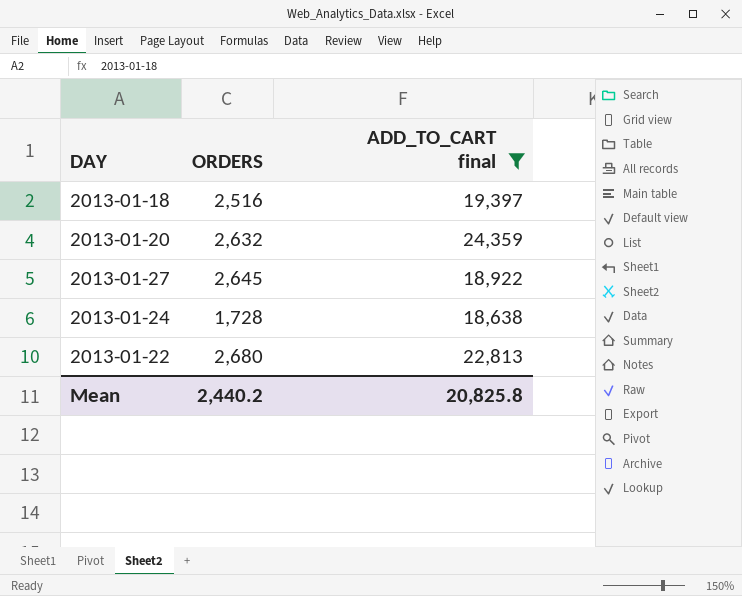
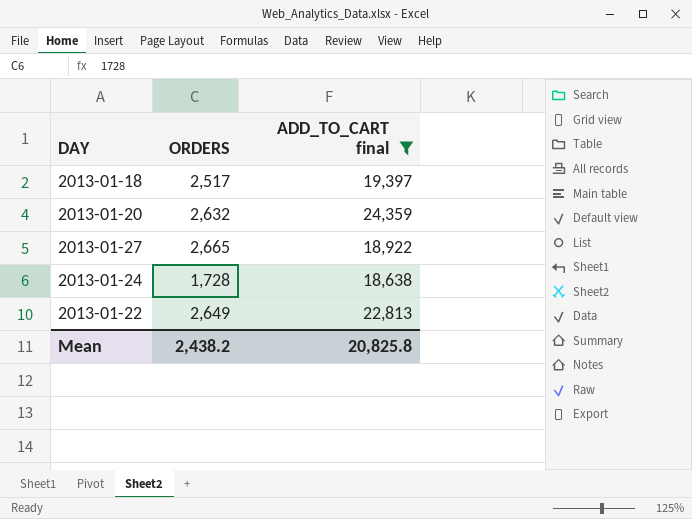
2013-01-18 | ORDERS: 2,516 -> 2,517
2013-01-27 | ORDERS: 2,645 -> 2,665
2013-01-22 | ORDERS: 2,680 -> 2,649
Mean | ORDERS: 2,440.2 -> 2,438.2

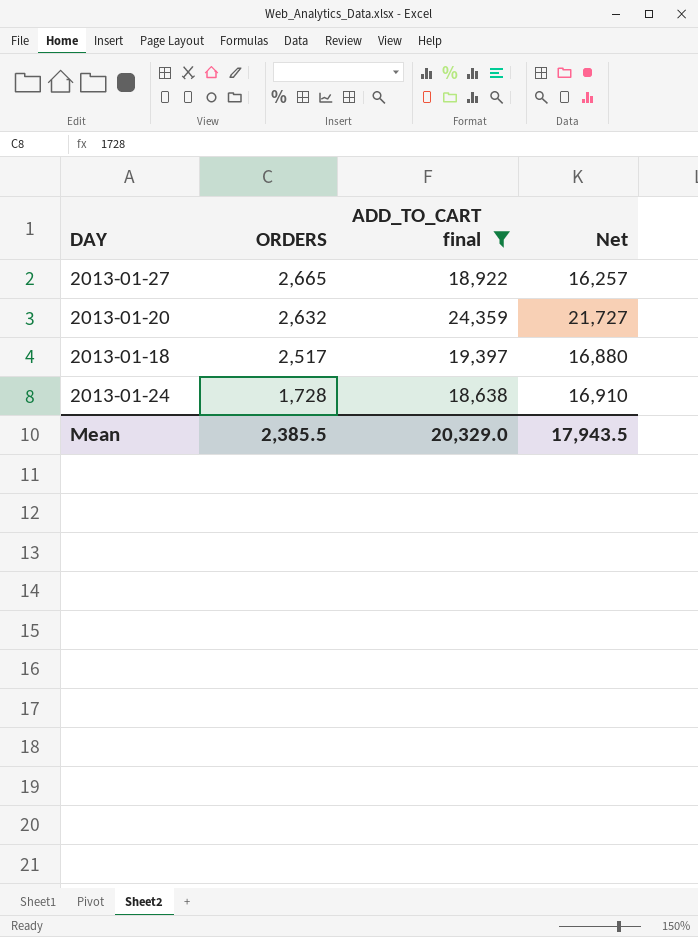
row order: none -> ORDERS descending
column Net | formula: none -> [ADD_TO_CART final] - [ORDERS]
row 2013-01-22: 2,649 | 22,813 -> none
Mean | ORDERS: 2,438.2 -> 2,385.5
Mean | ADD_TO_CART final: 20,825.8 -> 20,329.0

